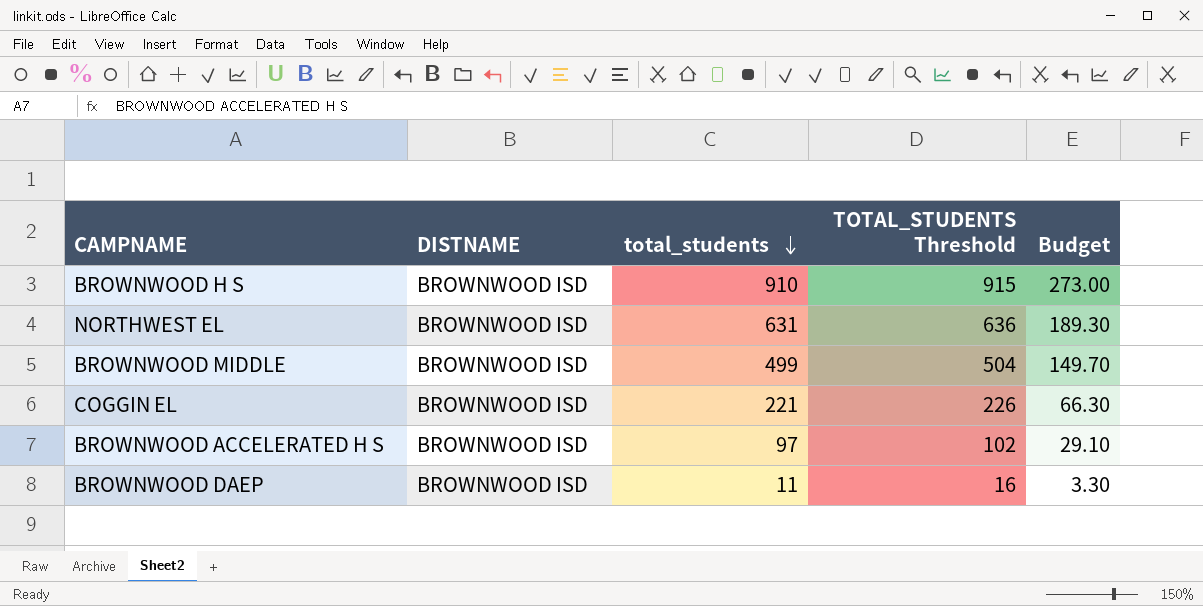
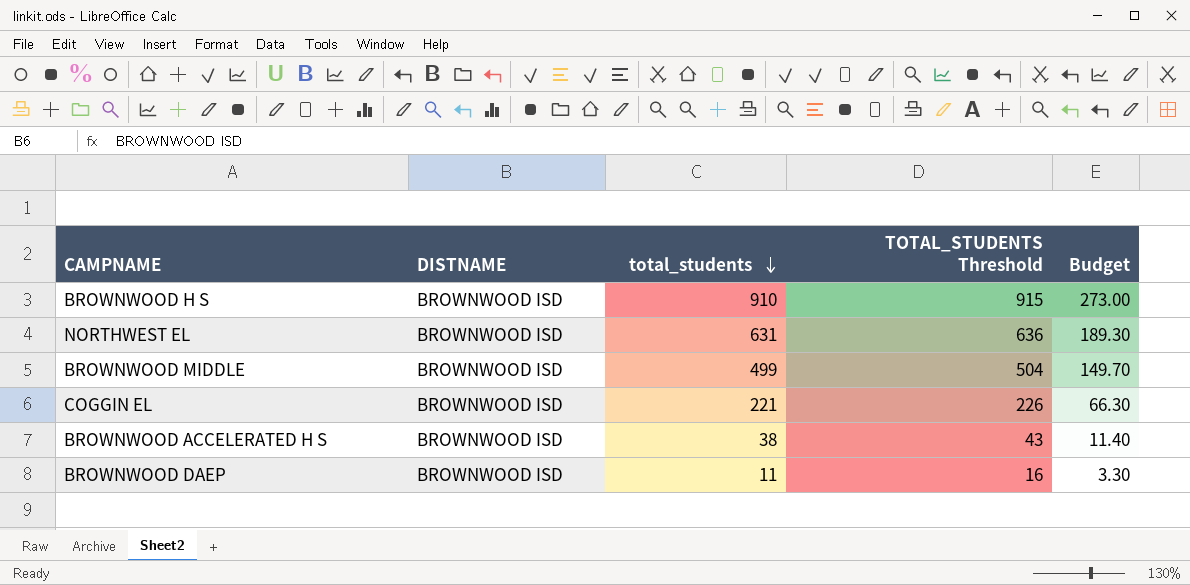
BROWNWOOD ACCELERATED H S | total_students: 97 -> 38
BROWNWOOD ACCELERATED H S | TOTAL_STUDENTS Threshold: 102 -> 43
BROWNWOOD ACCELERATED H S | Budget: 29.10 -> 11.40

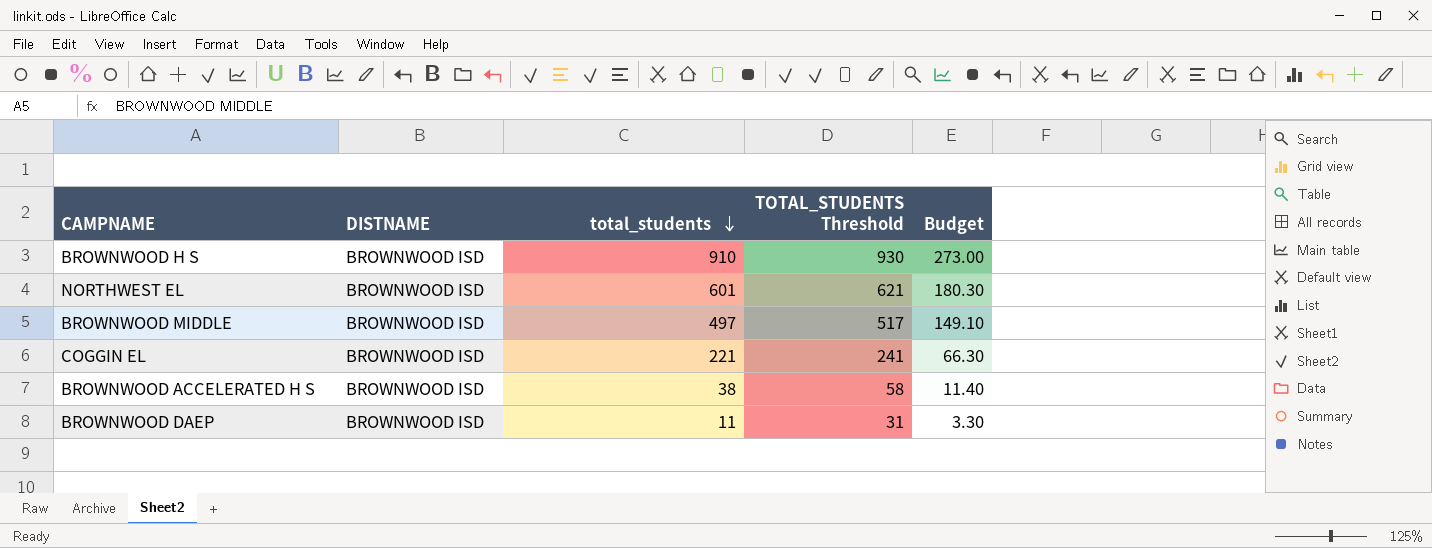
column TOTAL_STUDENTS Threshold | formula: [total_students] + 5 -> [total_students] + 20
NORTHWEST EL | total_students: 631 -> 601
NORTHWEST EL | Budget: 189.30 -> 180.30
BROWNWOOD MIDDLE | total_students: 499 -> 497
BROWNWOOD MIDDLE | Budget: 149.70 -> 149.10

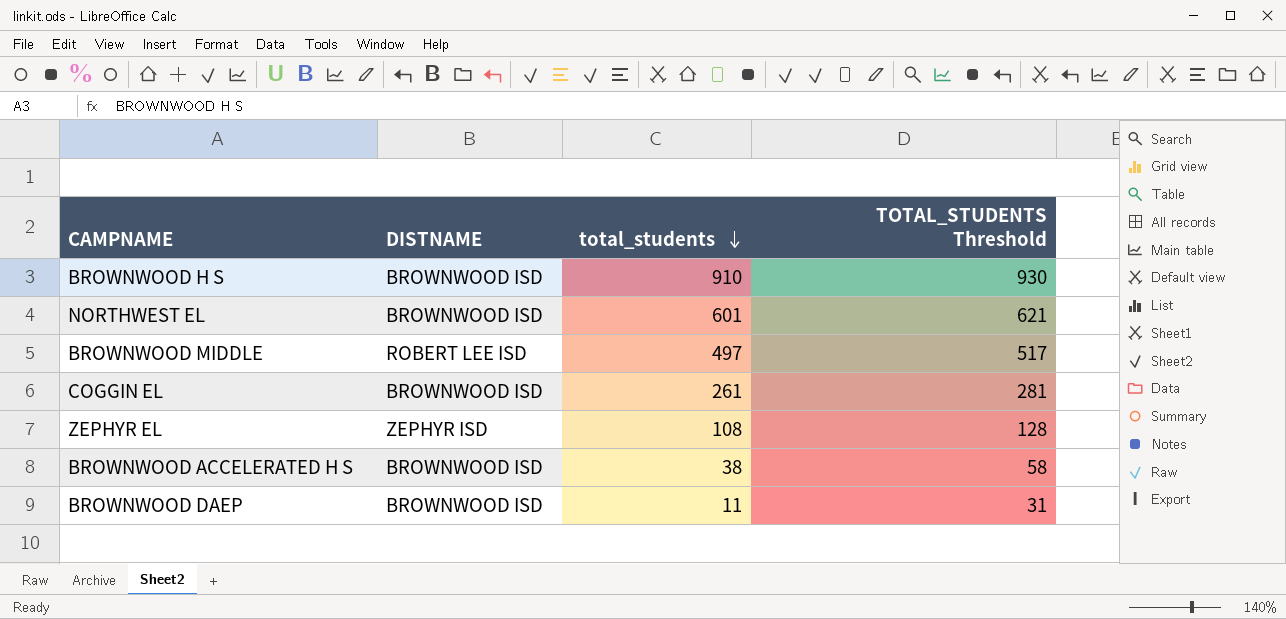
column Budget | formula: [total_students] * 0.3 -> none
BROWNWOOD MIDDLE | DISTNAME: BROWNWOOD ISD -> ROBERT LEE ISD
COGGIN EL | total_students: 221 -> 261
COGGIN EL | TOTAL_STUDENTS Threshold: 241 -> 281
row ZEPHYR EL: none -> ZEPHYR ISD | 108 | 128

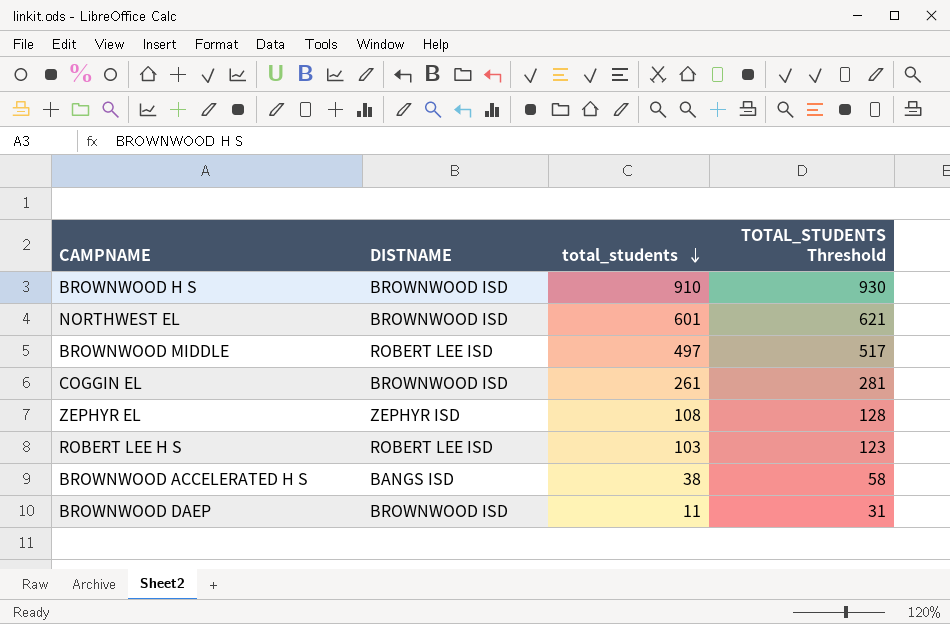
row ROBERT LEE H S: none -> ROBERT LEE ISD | 103 | 123
BROWNWOOD ACCELERATED H S | DISTNAME: BROWNWOOD ISD -> BANGS ISD

